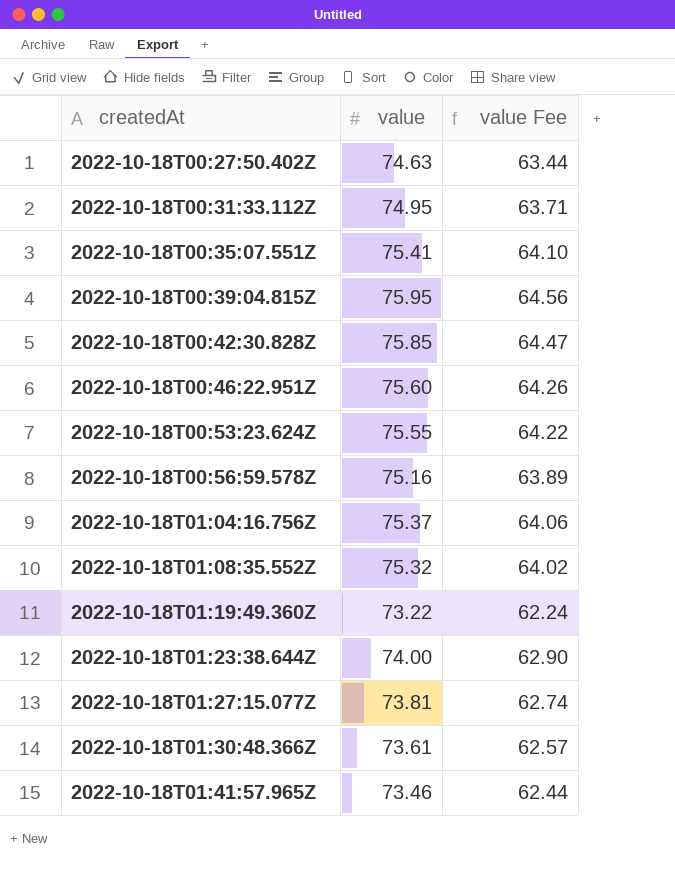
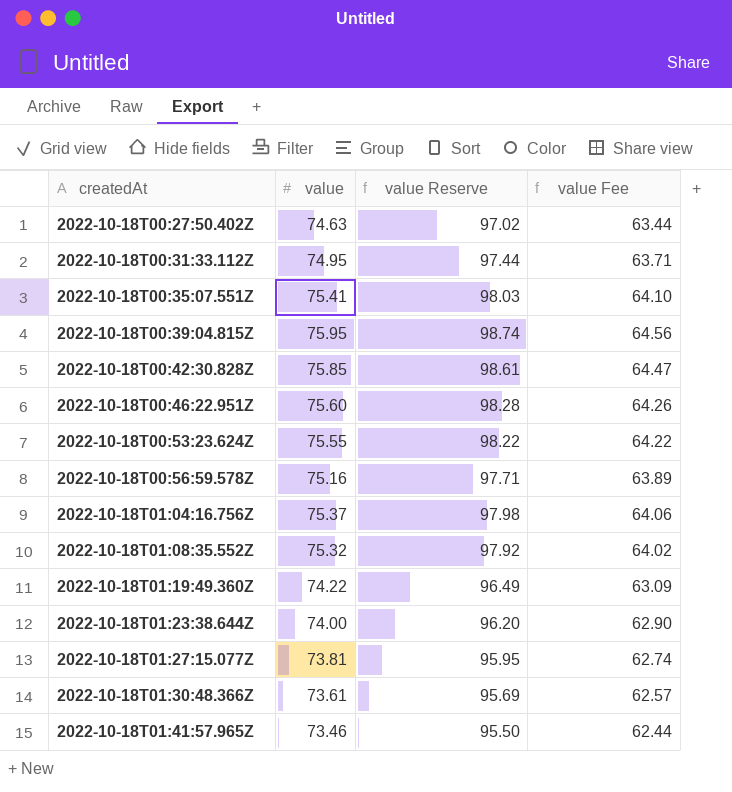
column value Reserve | formula: none -> [value] * 1.3
2022-10-18T01:19:49.360Z | value: 73.22 -> 74.22
2022-10-18T01:19:49.360Z | value Fee: 62.24 -> 63.09

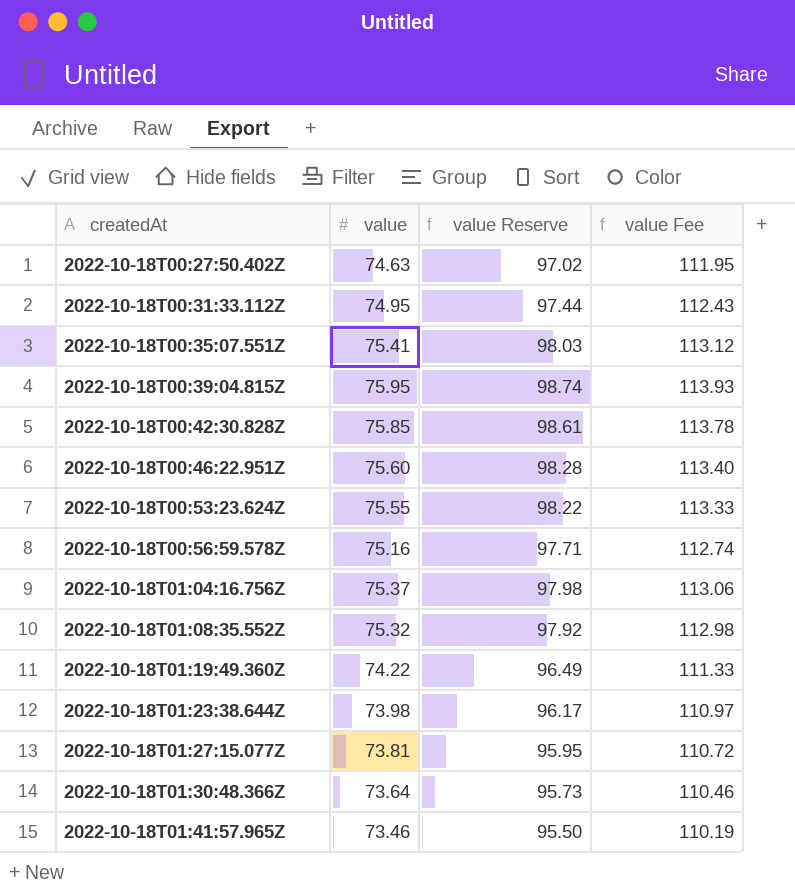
column value Fee | formula: [value] * 0.85 -> [value] * 1.5
2022-10-18T01:23:38.644Z | value: 74.00 -> 73.98
2022-10-18T01:23:38.644Z | value Reserve: 96.20 -> 96.17
2022-10-18T01:30:48.366Z | value: 73.61 -> 73.64
2022-10-18T01:30:48.366Z | value Reserve: 95.69 -> 95.73

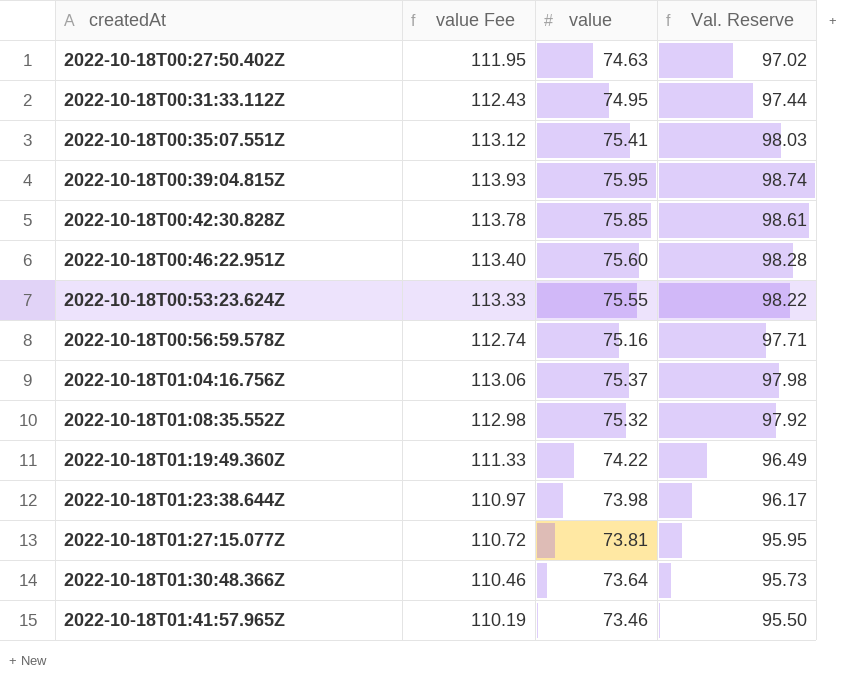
column value Fee | position: 4 -> 2
column name: value Reserve -> Val. Reserve

